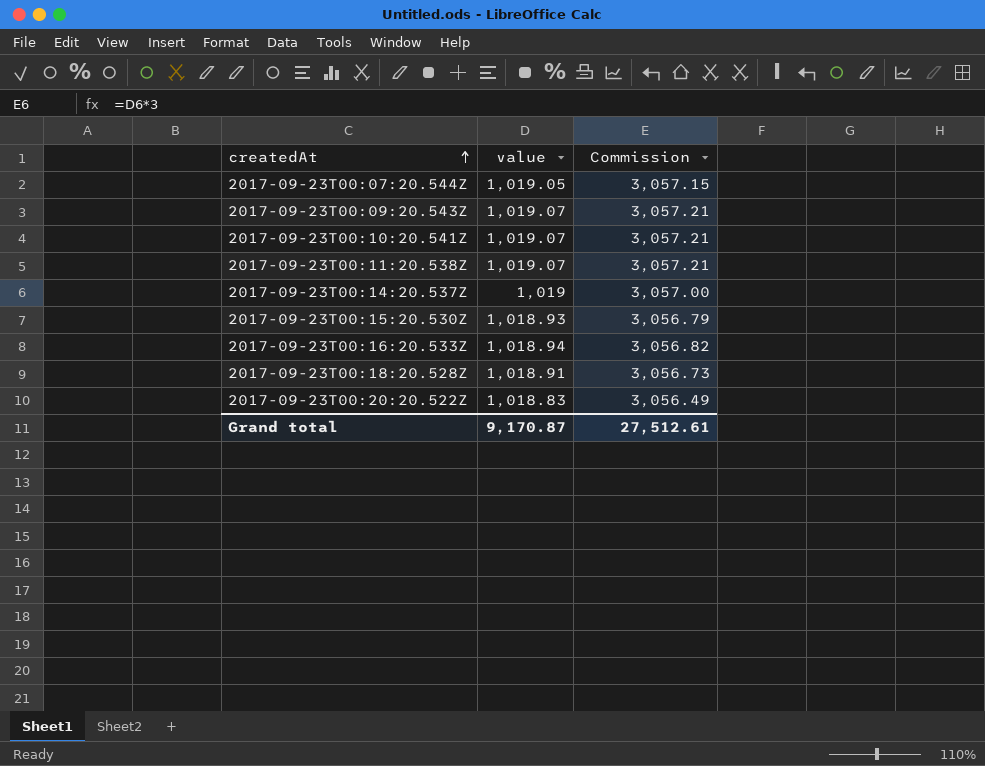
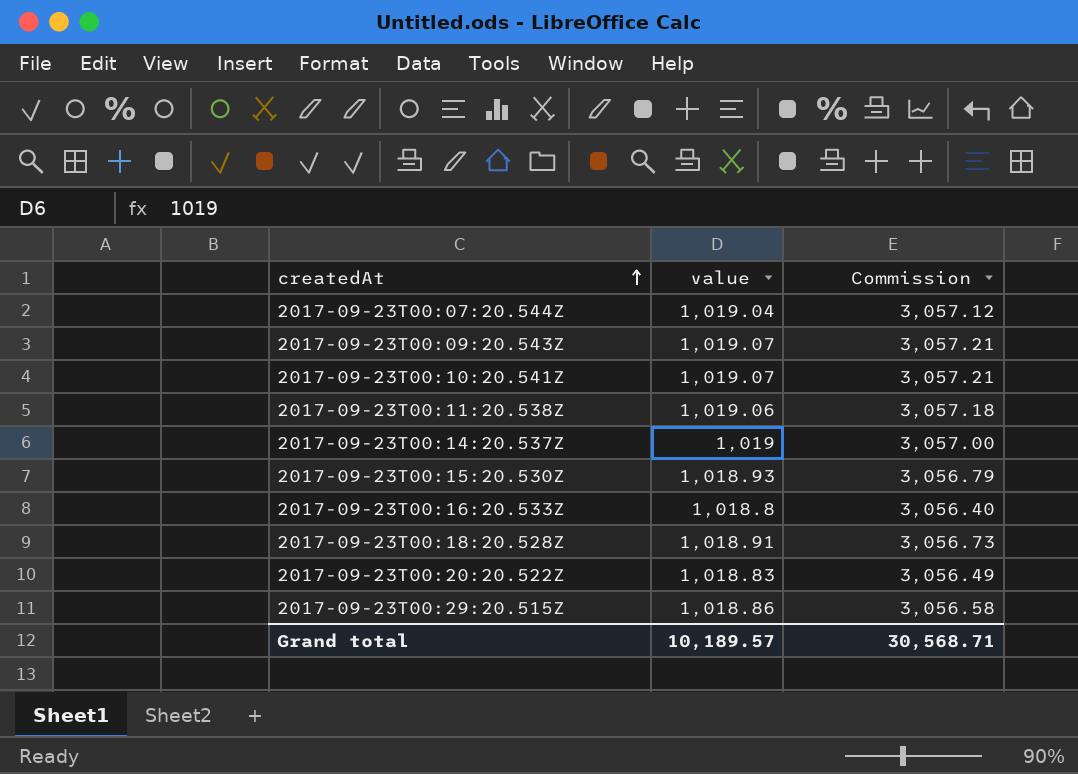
2017-09-23T00:07:20.544Z | value: 1,019.05 -> 1,019.04
2017-09-23T00:07:20.544Z | Commission: 3,057.15 -> 3,057.12
2017-09-23T00:11:20.538Z | value: 1,019.07 -> 1,019.06
2017-09-23T00:11:20.538Z | Commission: 3,057.21 -> 3,057.18
2017-09-23T00:16:20.533Z | value: 1,018.94 -> 1,018.8
2017-09-23T00:16:20.533Z | Commission: 3,056.82 -> 3,056.40
row 2017-09-23T00:29:20.515Z: none -> 1,018.86 | 3,056.58
Grand total | value: 9,170.87 -> 10,189.57
Grand total | Commission: 27,512.61 -> 30,568.71

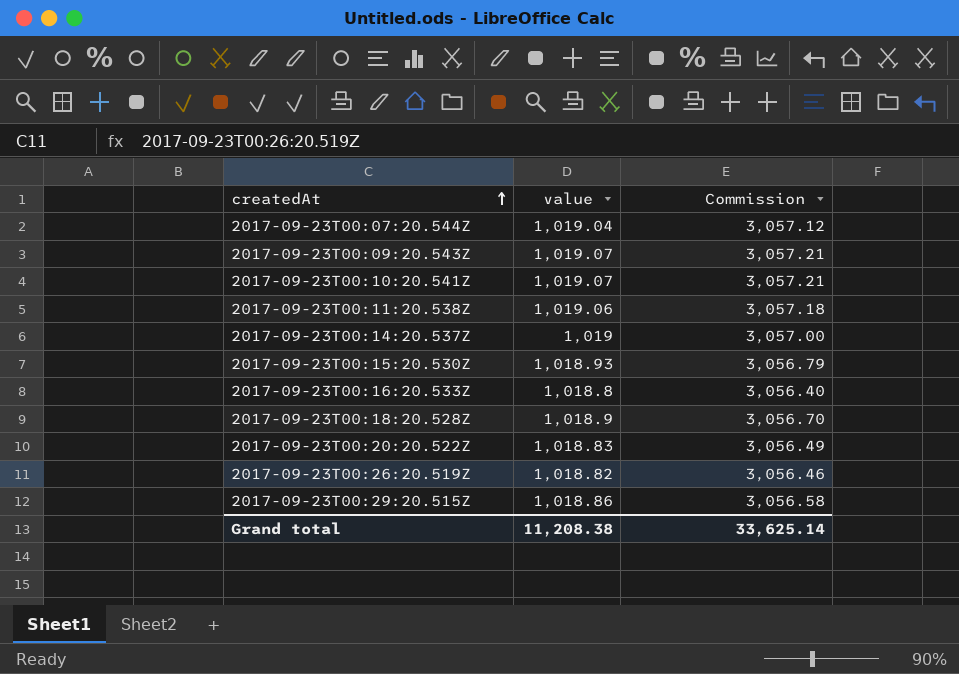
2017-09-23T00:18:20.528Z | value: 1,018.91 -> 1,018.9
2017-09-23T00:18:20.528Z | Commission: 3,056.73 -> 3,056.70
row 2017-09-23T00:26:20.519Z: none -> 1,018.82 | 3,056.46
Grand total | value: 10,189.57 -> 11,208.38
Grand total | Commission: 30,568.71 -> 33,625.14

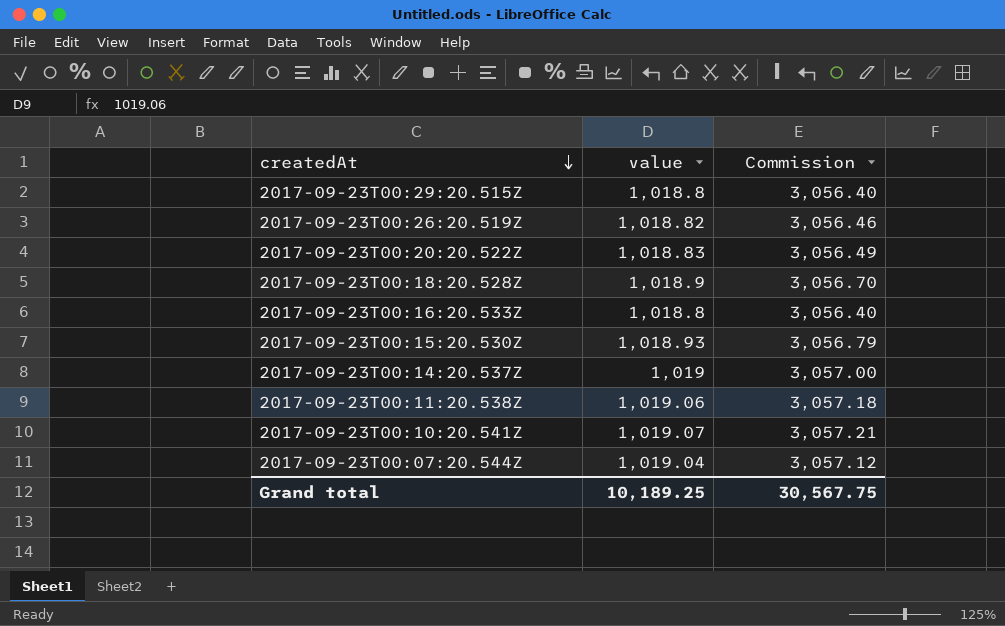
row order: createdAt ascending -> createdAt descending
row 2017-09-23T00:09:20.543Z: 1,019.07 | 3,057.21 -> none
2017-09-23T00:29:20.515Z | value: 1,018.86 -> 1,018.8
2017-09-23T00:29:20.515Z | Commission: 3,056.58 -> 3,056.40
Grand total | value: 11,208.38 -> 10,189.25
Grand total | Commission: 33,625.14 -> 30,567.75

